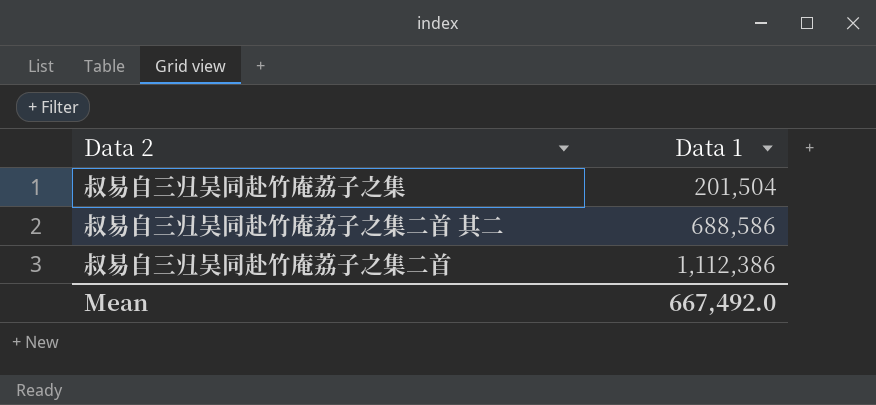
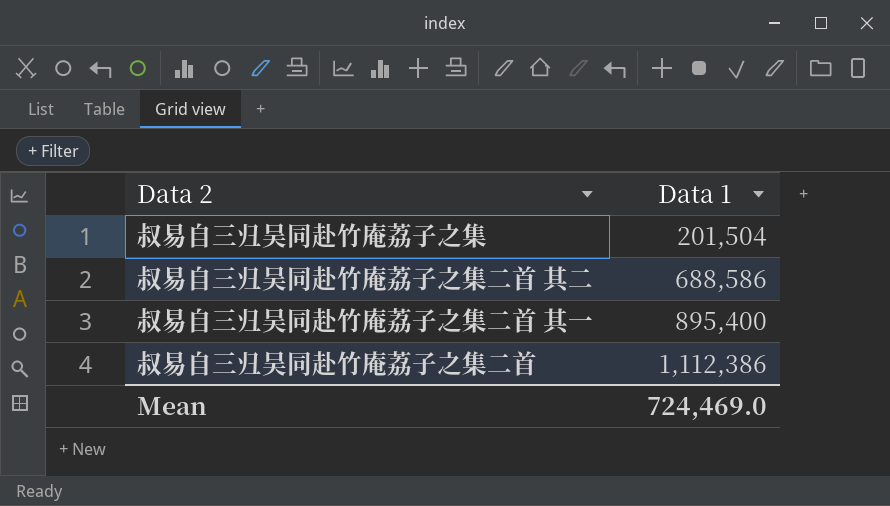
row 叔易自三归吴同赴竹庵荔子之集二首 其一: none -> 895,400
Mean | Data 1: 667,492.0 -> 724,469.0

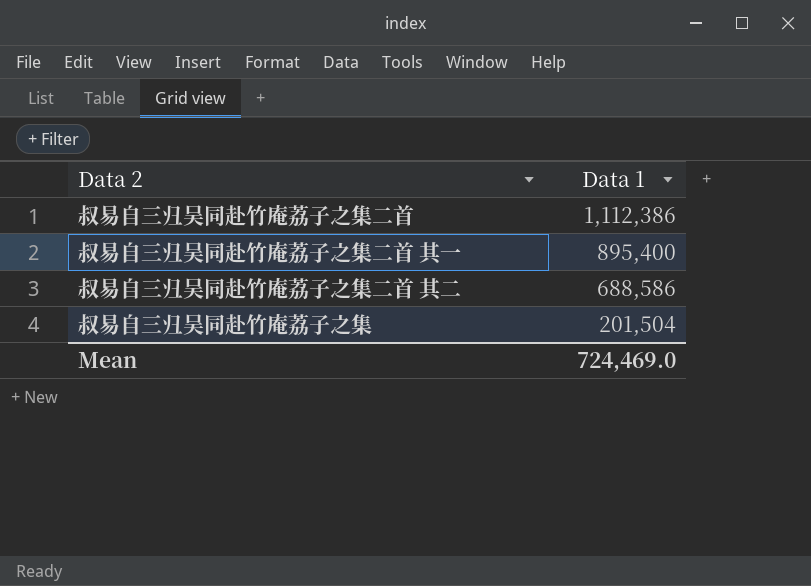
row order: Data 1 ascending -> Data 1 descending

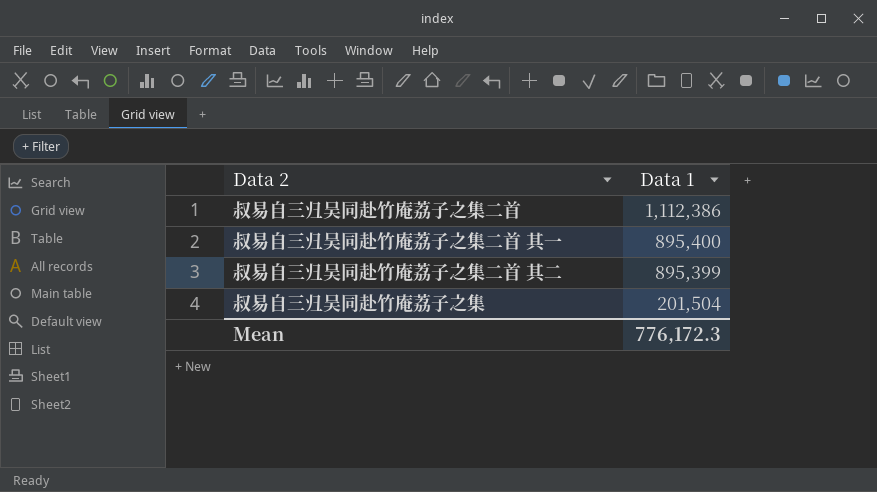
叔易自三归吴同赴竹庵荔子之集二首 其二 | Data 1: 688,586 -> 895,399
Mean | Data 1: 724,469.0 -> 776,172.3

